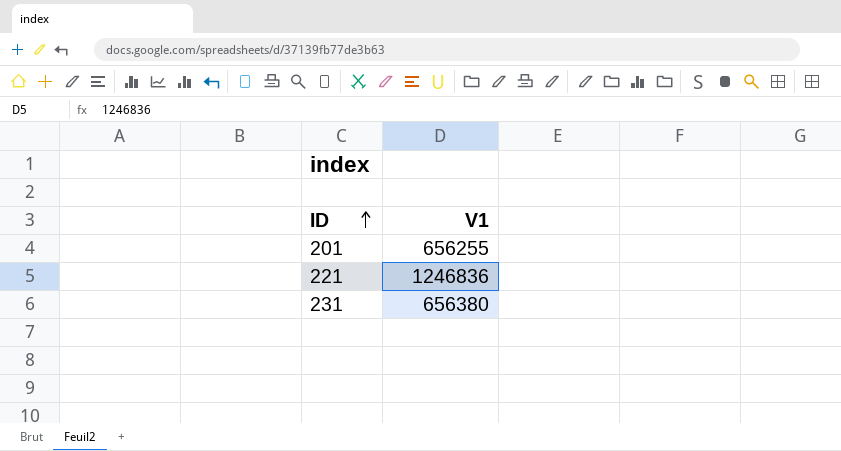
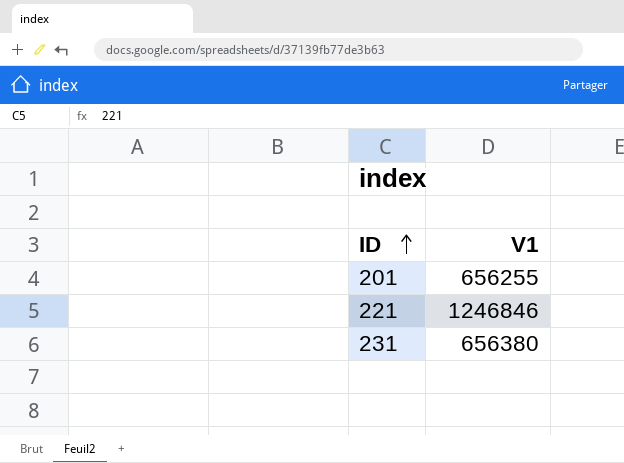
221 | V1: 1246836 -> 1246846

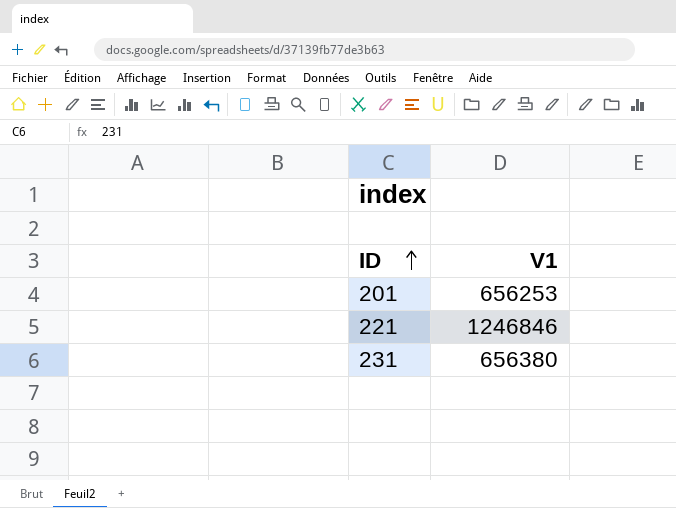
201 | V1: 656255 -> 656253

